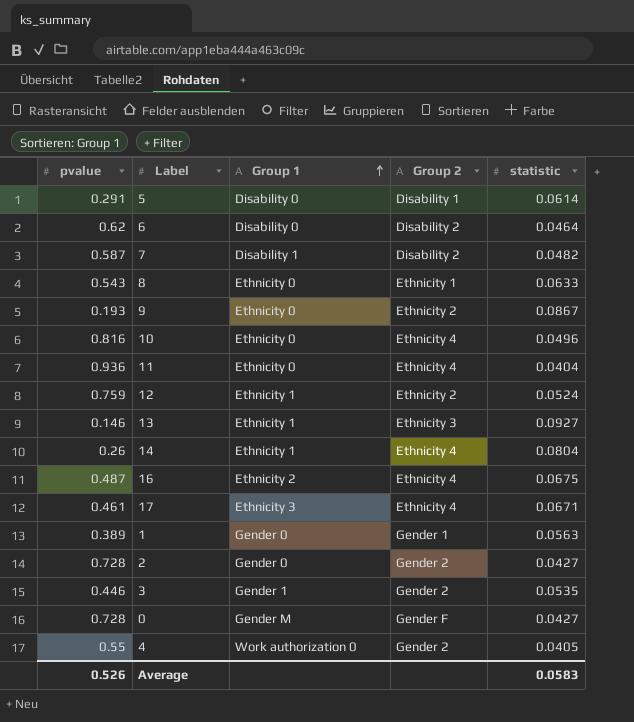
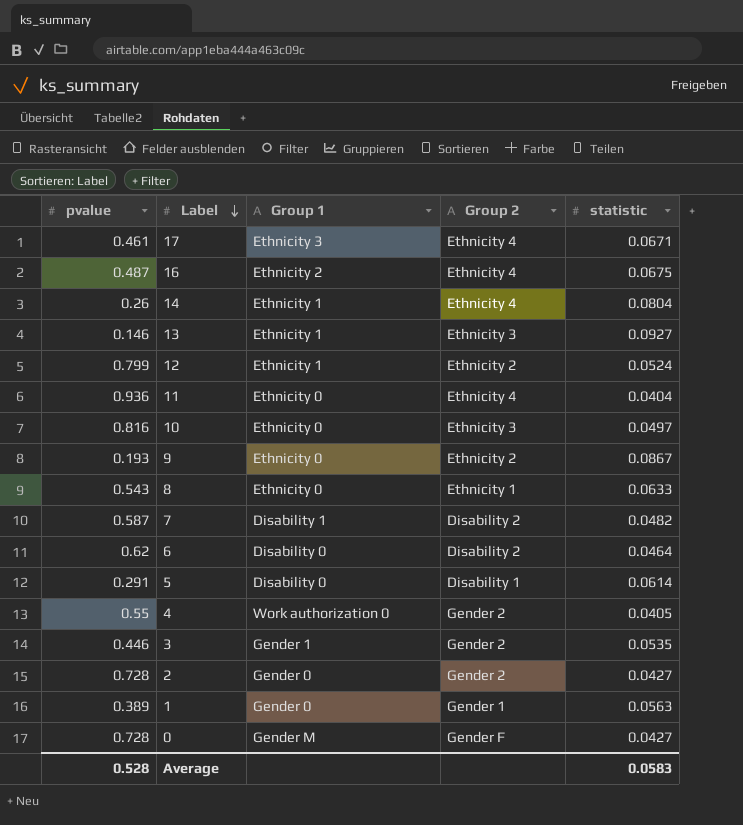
row order: Group 1 ascending -> Label descending
12 | pvalue: 0.759 -> 0.799
10 | Group 2: Ethnicity 4 -> Ethnicity 3
10 | statistic: 0.0496 -> 0.0497
Average | pvalue: 0.526 -> 0.528

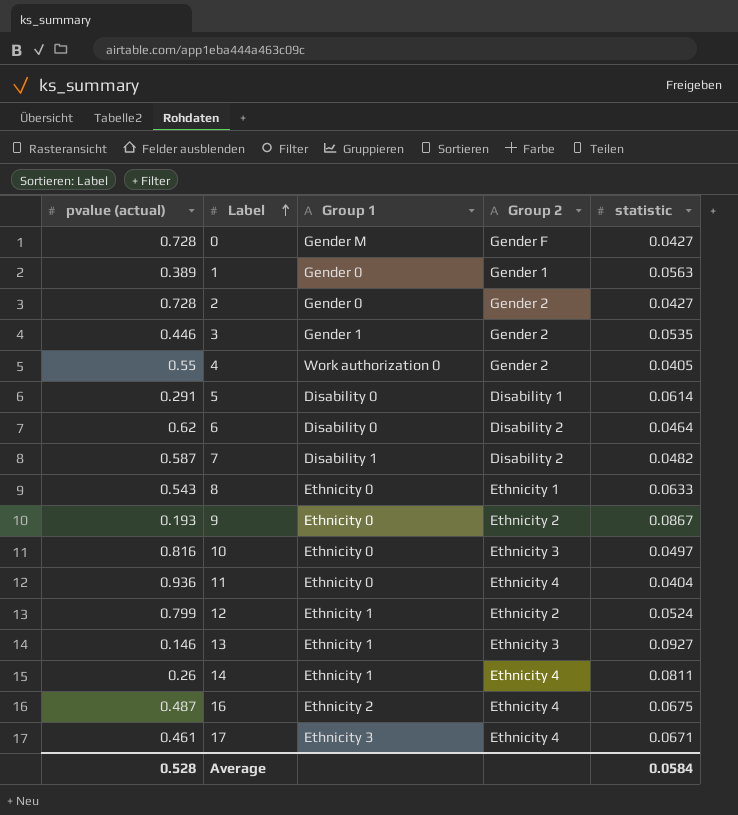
row order: Label descending -> Label ascending
column name: pvalue -> pvalue (actual)
14 | statistic: 0.0804 -> 0.0811
Average | statistic: 0.0583 -> 0.0584

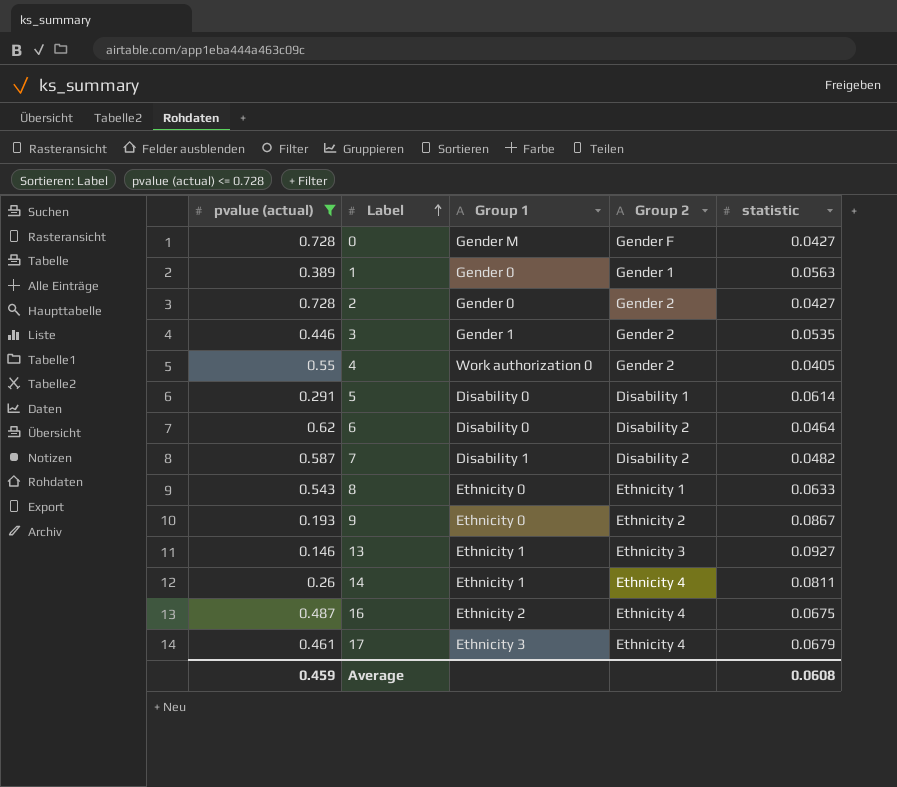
filter: none -> pvalue (actual) <= 0.728
17 | statistic: 0.0671 -> 0.0679
Average | pvalue (actual): 0.528 -> 0.459
Average | statistic: 0.0584 -> 0.0608

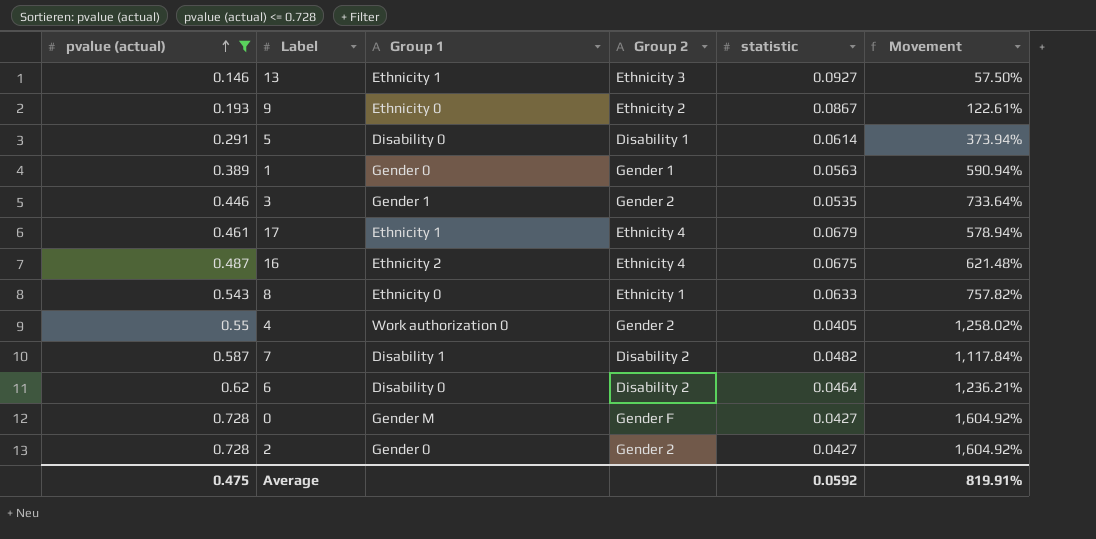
row order: Label ascending -> pvalue (actual) ascending
column Movement | formula: none -> ([pvalue (actual)] - [statistic]) / [statistic]
row 14: 0.26 | Ethnicity 1 | Ethnicity 4 | 0.0811 -> none
17 | Group 1: Ethnicity 3 -> Ethnicity 1
Average | pvalue (actual): 0.459 -> 0.475
Average | statistic: 0.0608 -> 0.0592

